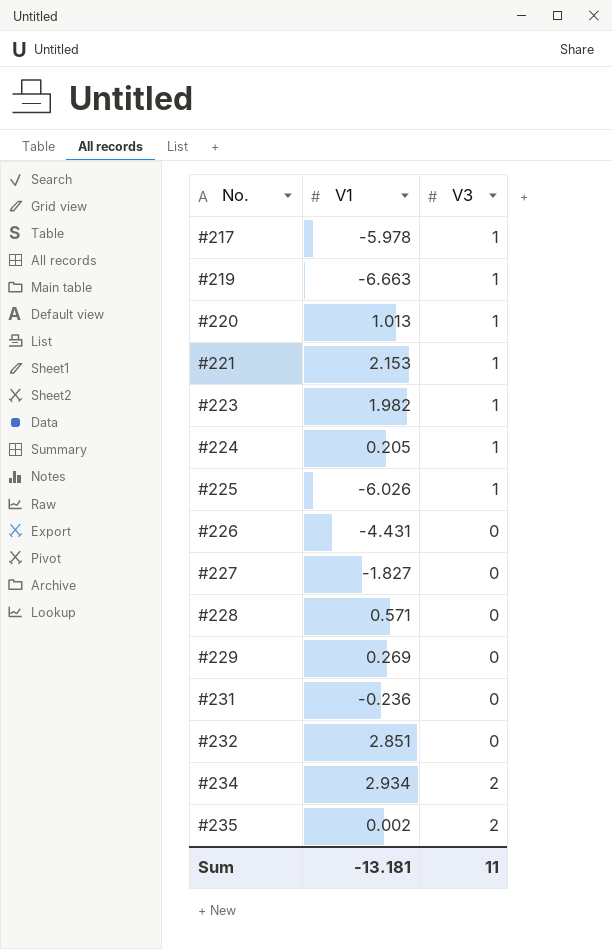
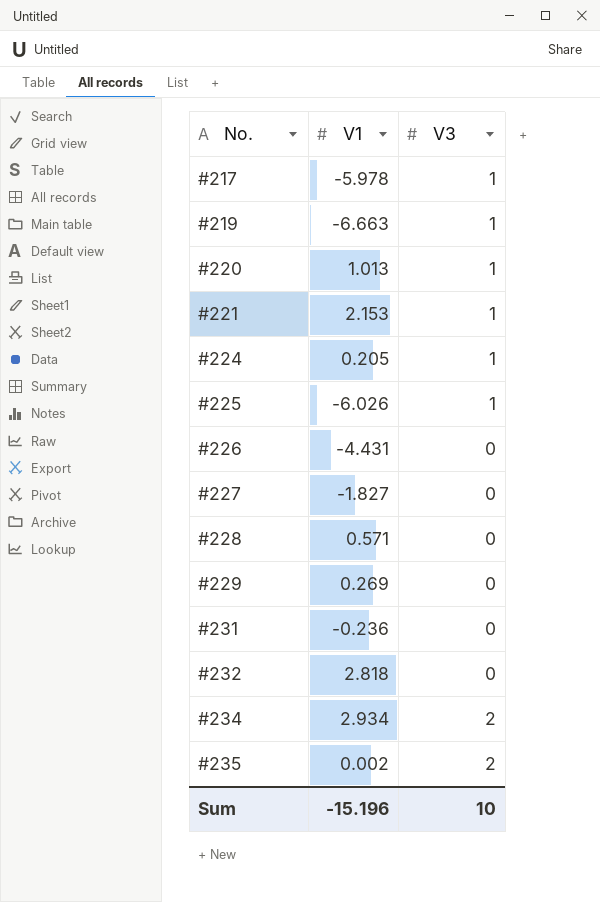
row #223: 1.982 | 1 -> none
#232 | V1: 2.851 -> 2.818
Sum | V1: -13.181 -> -15.196
Sum | V3: 11 -> 10

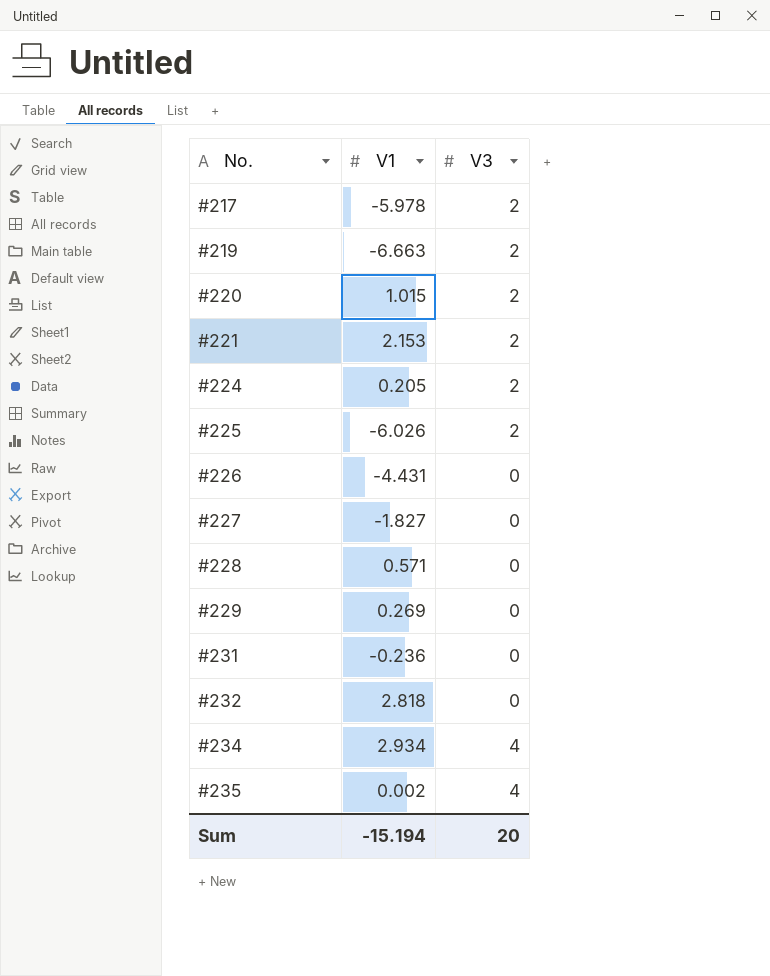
#217 | V3: 1 -> 2
#219 | V3: 1 -> 2
#220 | V1: 1.013 -> 1.015
#220 | V3: 1 -> 2
#221 | V3: 1 -> 2
#224 | V3: 1 -> 2
#225 | V3: 1 -> 2
#234 | V3: 2 -> 4
#235 | V3: 2 -> 4
Sum | V1: -15.196 -> -15.194
Sum | V3: 10 -> 20

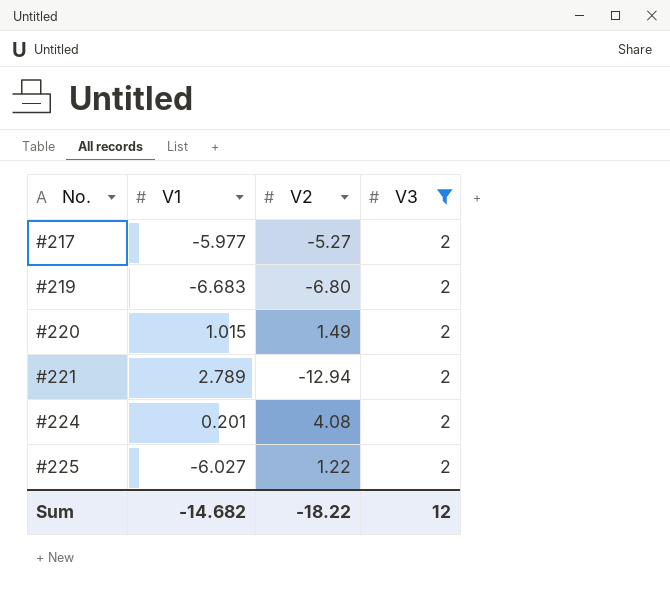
filter: none -> V3 = 2
column V2 | position: none -> 3
#217 | V1: -5.978 -> -5.977
#219 | V1: -6.663 -> -6.683
#221 | V1: 2.153 -> 2.789
#224 | V1: 0.205 -> 0.201
#225 | V1: -6.026 -> -6.027
Sum | V1: -15.194 -> -14.682
Sum | V3: 20 -> 12

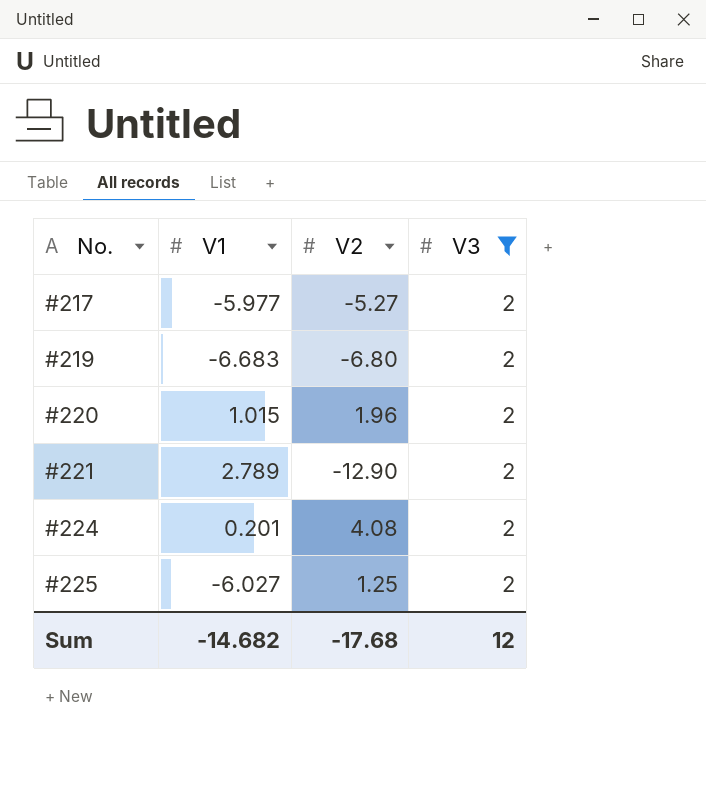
#220 | V2: 1.49 -> 1.96
#221 | V2: -12.94 -> -12.90
#225 | V2: 1.22 -> 1.25
Sum | V2: -18.22 -> -17.68

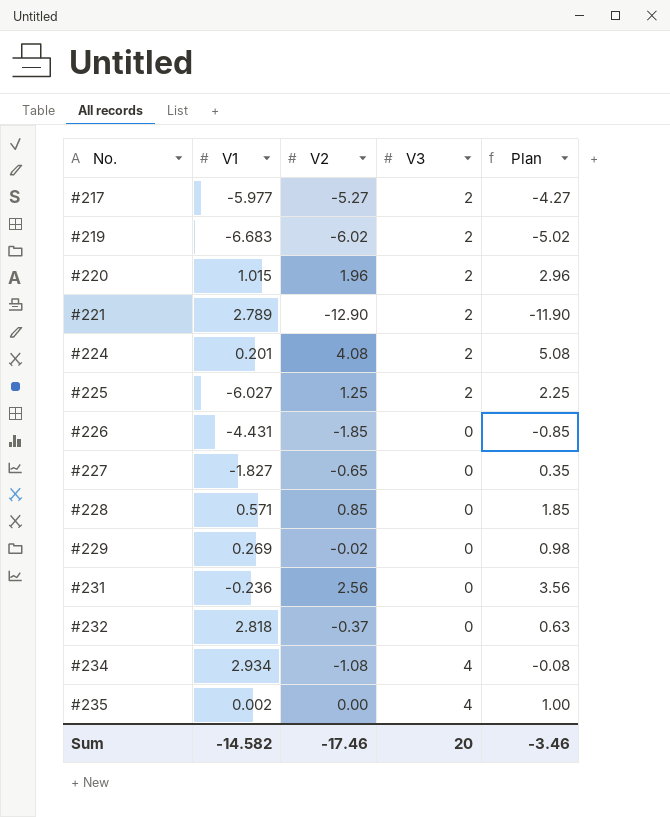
filter: V3 = 2 -> none
column Plan | formula: none -> [V2] + 1
#219 | V2: -6.80 -> -6.02
Sum | V1: -14.682 -> -14.582
Sum | V2: -17.68 -> -17.46
Sum | V3: 12 -> 20

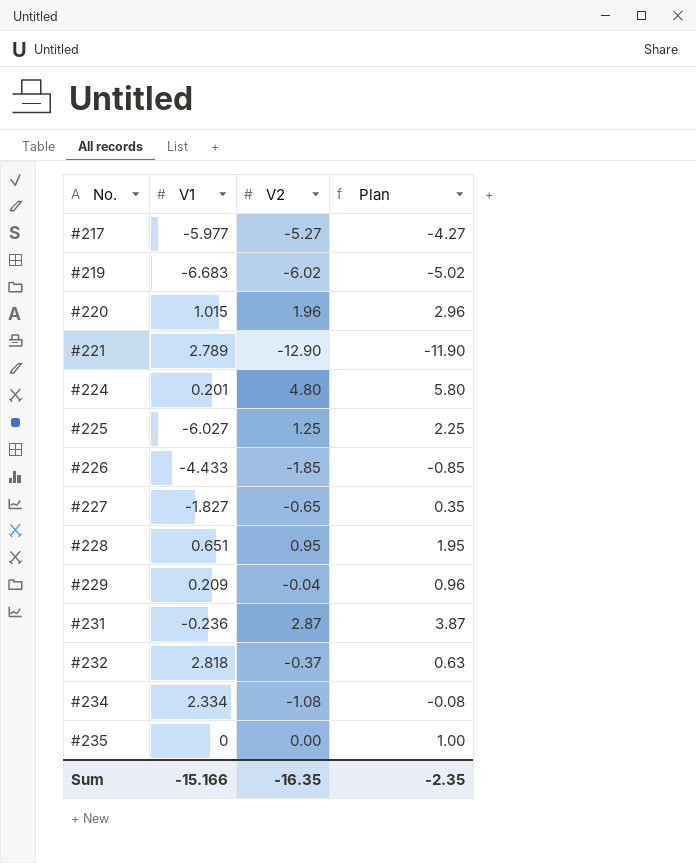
column V3 | position: 4 -> none
#224 | V2: 4.08 -> 4.80
#224 | Plan: 5.08 -> 5.80
#226 | V1: -4.431 -> -4.433
#228 | V1: 0.571 -> 0.651
#228 | V2: 0.85 -> 0.95
#228 | Plan: 1.85 -> 1.95
#229 | V1: 0.269 -> 0.209
#229 | V2: -0.02 -> -0.04
#229 | Plan: 0.98 -> 0.96
#231 | V2: 2.56 -> 2.87
#231 | Plan: 3.56 -> 3.87
#234 | V1: 2.934 -> 2.334
#235 | V1: 0.002 -> 0
Sum | V1: -14.582 -> -15.166
Sum | V2: -17.46 -> -16.35
Sum | Plan: -3.46 -> -2.35

